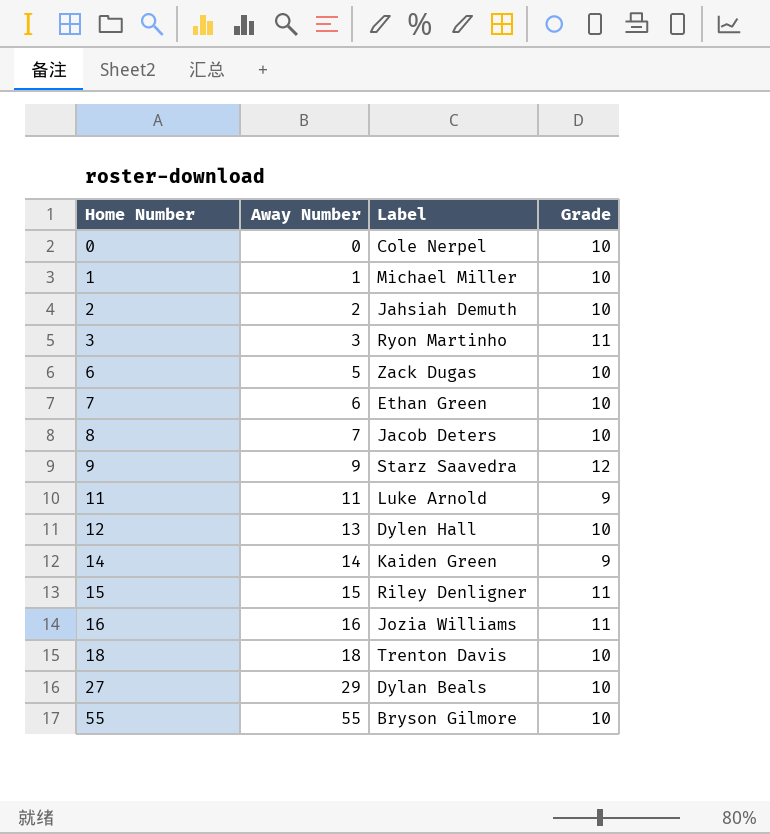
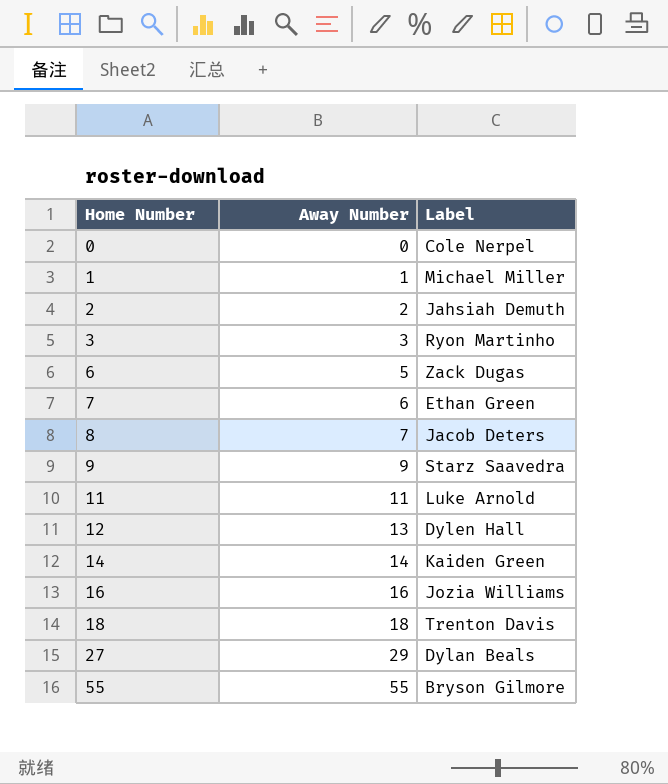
column Grade | position: 4 -> none
row 15: 15 | Riley Denligner | 11 -> none

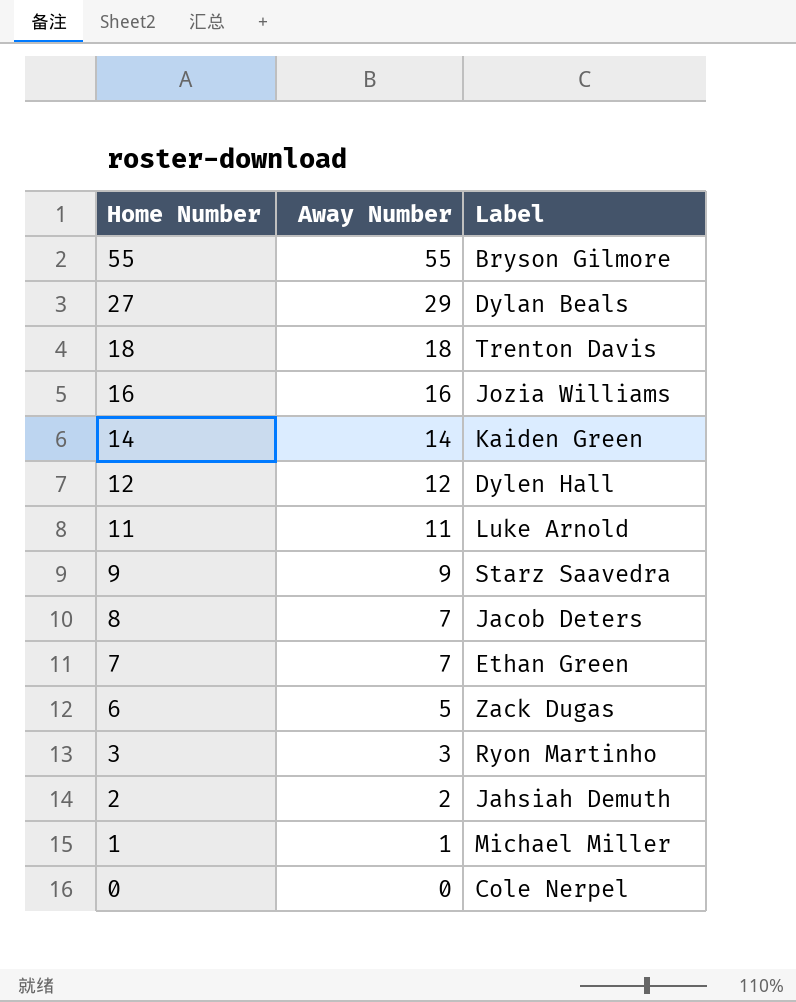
row order: Home Number ascending -> Home Number descending
12 | Away Number: 13 -> 12
7 | Away Number: 6 -> 7

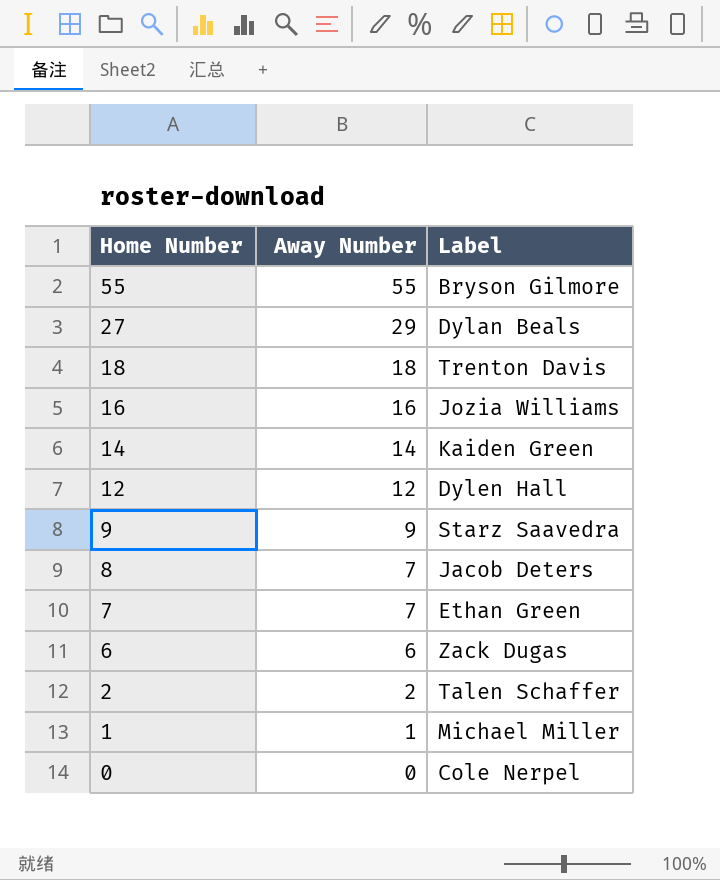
row 11: 11 | Luke Arnold -> none
row 3: 3 | Ryon Martinho -> none
6 | Away Number: 5 -> 6
2 | Label: Jahsiah Demuth -> Talen Schaffer

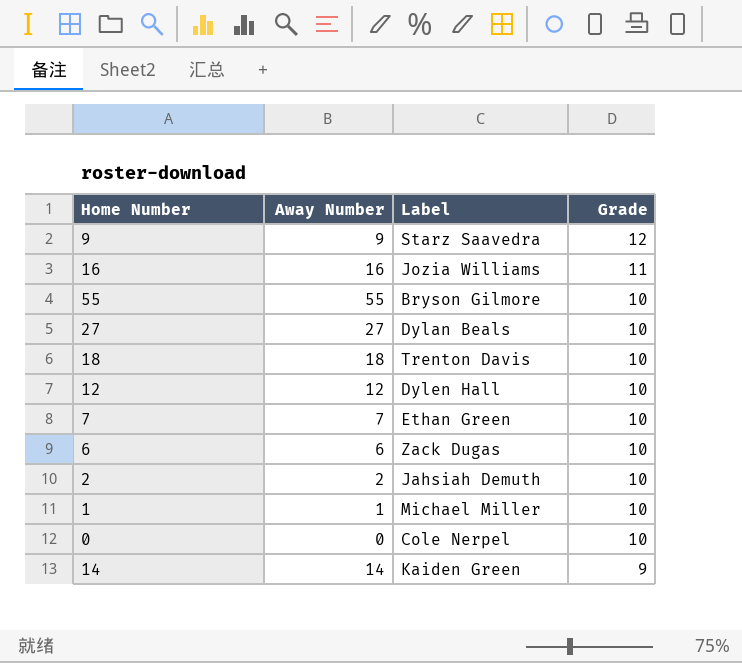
row order: Home Number descending -> Grade descending
column Grade | position: none -> 4
row 8: 7 | Jacob Deters -> none
27 | Away Number: 29 -> 27
2 | Label: Talen Schaffer -> Jahsiah Demuth

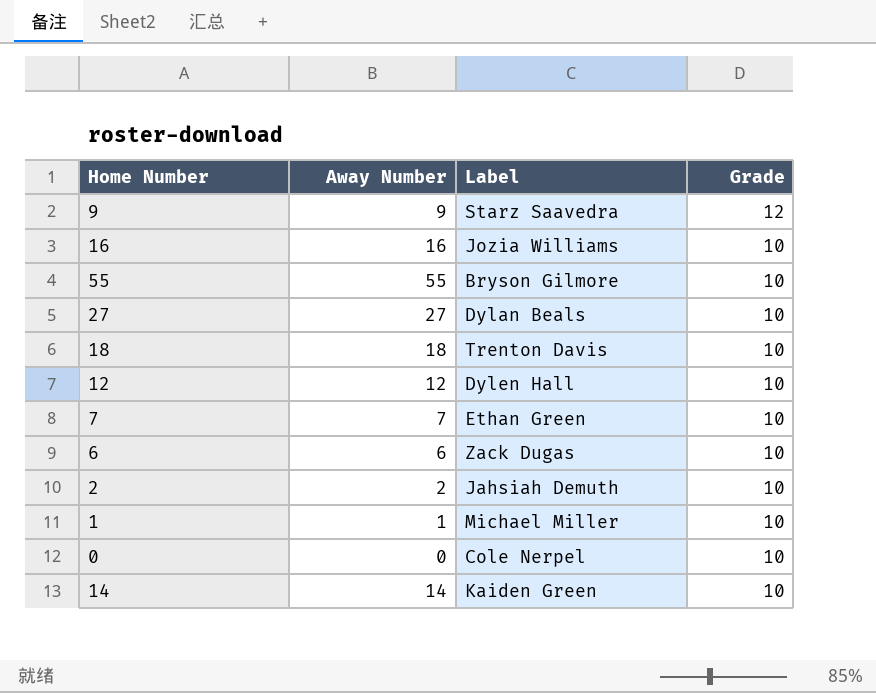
16 | Grade: 11 -> 10
14 | Grade: 9 -> 10

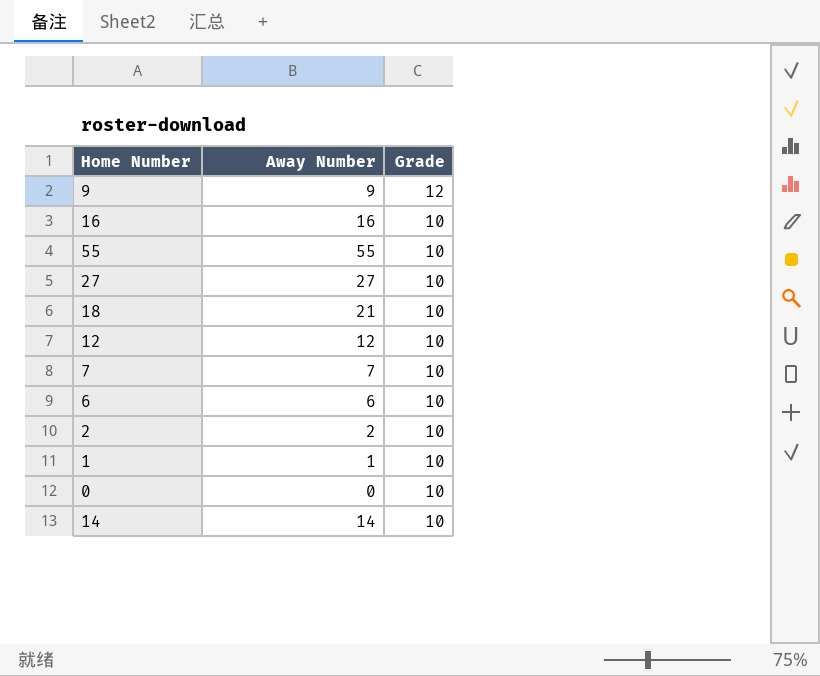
column Label | position: 3 -> none
18 | Away Number: 18 -> 21

